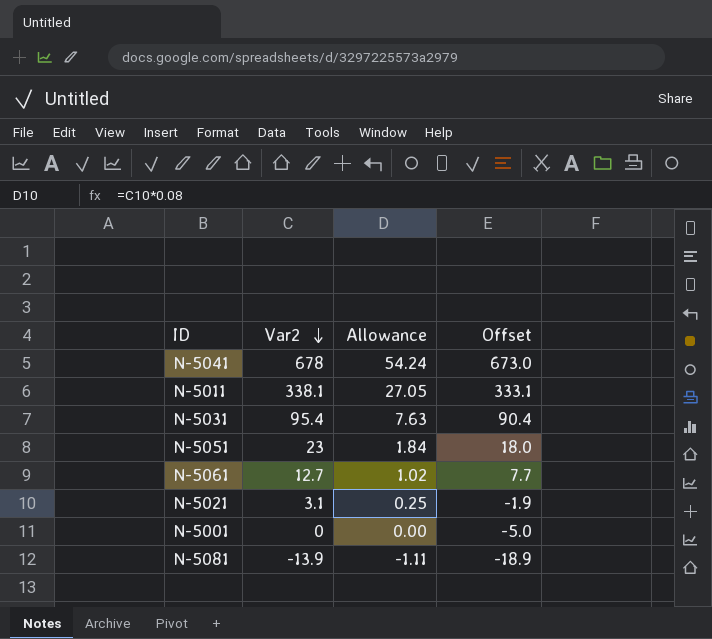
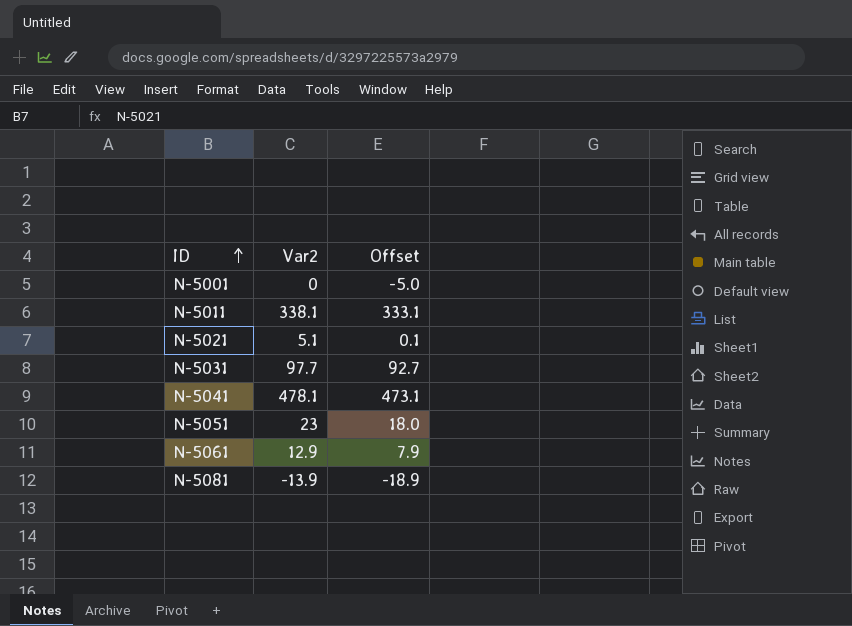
row order: Var2 descending -> ID ascending
column Allowance | formula: [Var2] * 0.08 -> none
N-5021 | Var2: 3.1 -> 5.1
N-5021 | Offset: -1.9 -> 0.1
N-5031 | Var2: 95.4 -> 97.7
N-5031 | Offset: 90.4 -> 92.7
N-5041 | Var2: 678 -> 478.1
N-5041 | Offset: 673.0 -> 473.1
N-5061 | Var2: 12.7 -> 12.9
N-5061 | Offset: 7.7 -> 7.9

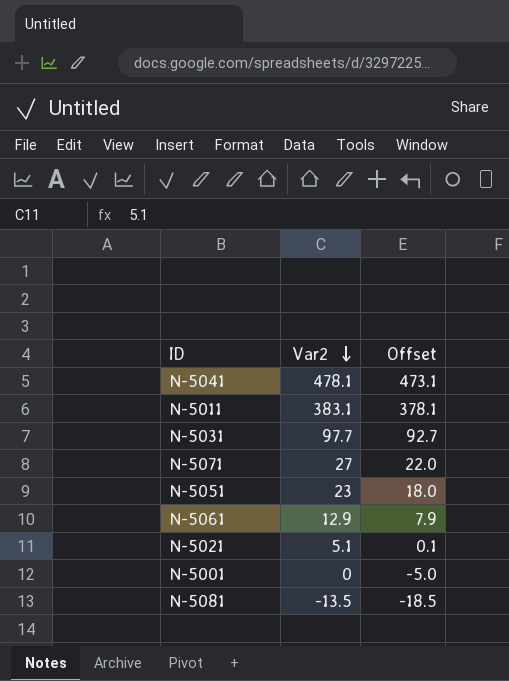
row order: ID ascending -> Var2 descending
N-5011 | Var2: 338.1 -> 383.1
N-5011 | Offset: 333.1 -> 378.1
row N-5071: none -> 27 | 22.0
N-5081 | Var2: -13.9 -> -13.5
N-5081 | Offset: -18.9 -> -18.5

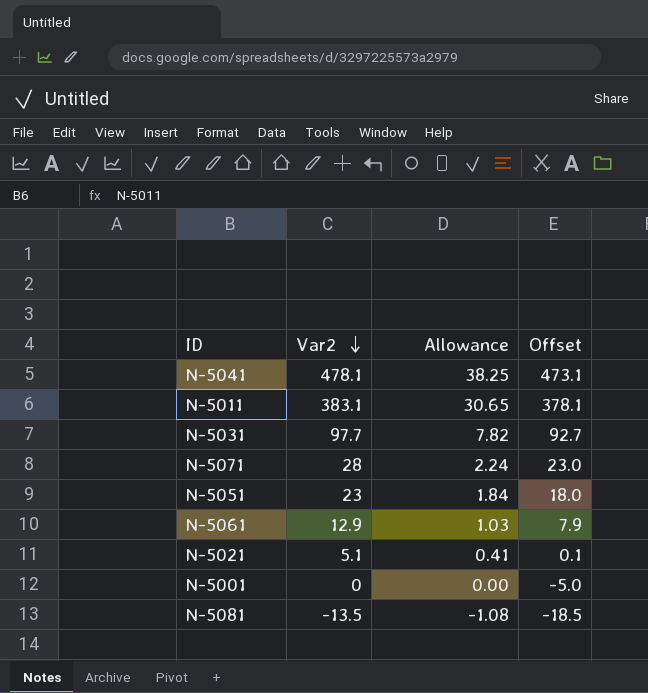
column Allowance | formula: none -> [Var2] * 0.08
N-5071 | Var2: 27 -> 28
N-5071 | Offset: 22.0 -> 23.0

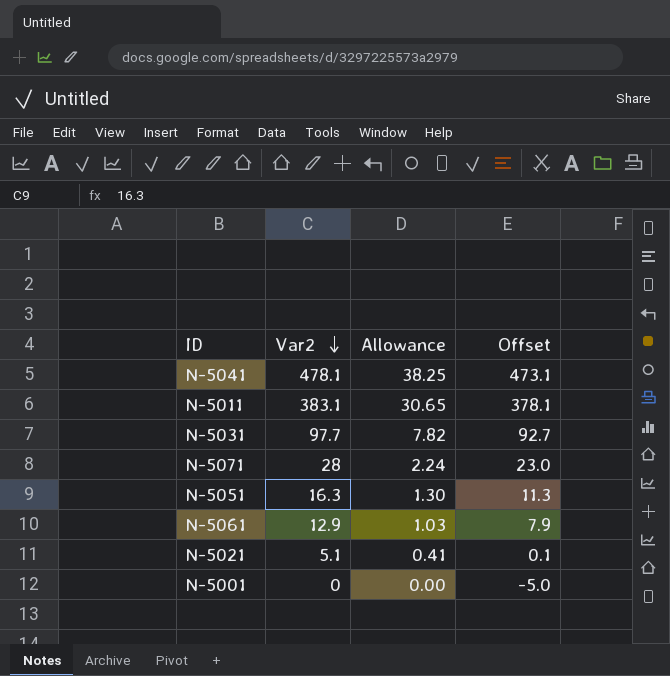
row N-5081: -13.5 | -1.08 | -18.5 -> none
N-5051 | Var2: 23 -> 16.3
N-5051 | Allowance: 1.84 -> 1.30
N-5051 | Offset: 18.0 -> 11.3

